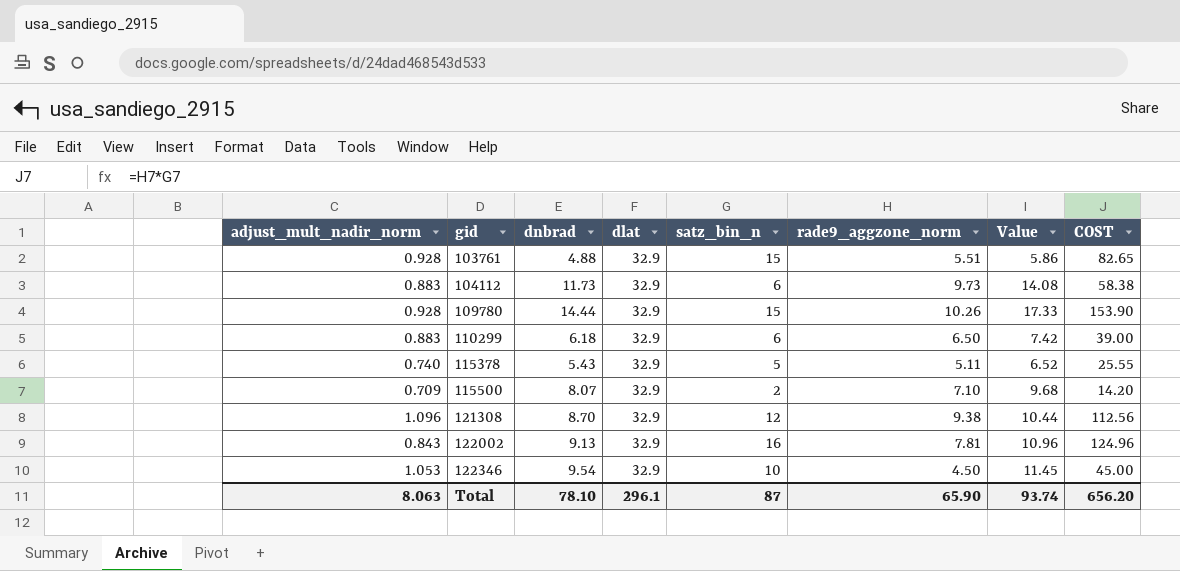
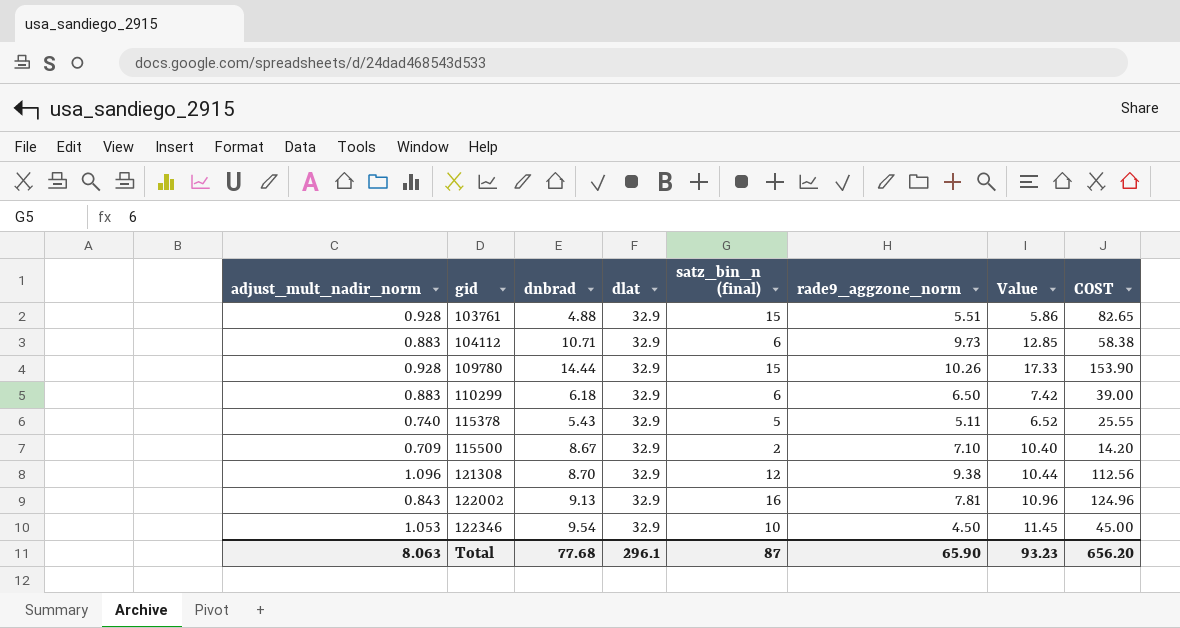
column name: satz_bin_n -> satz_bin_n (final)
104112 | dnbrad: 11.73 -> 10.71
104112 | Value: 14.08 -> 12.85
115500 | dnbrad: 8.07 -> 8.67
115500 | Value: 9.68 -> 10.40
Total | dnbrad: 78.10 -> 77.68
Total | Value: 93.74 -> 93.23

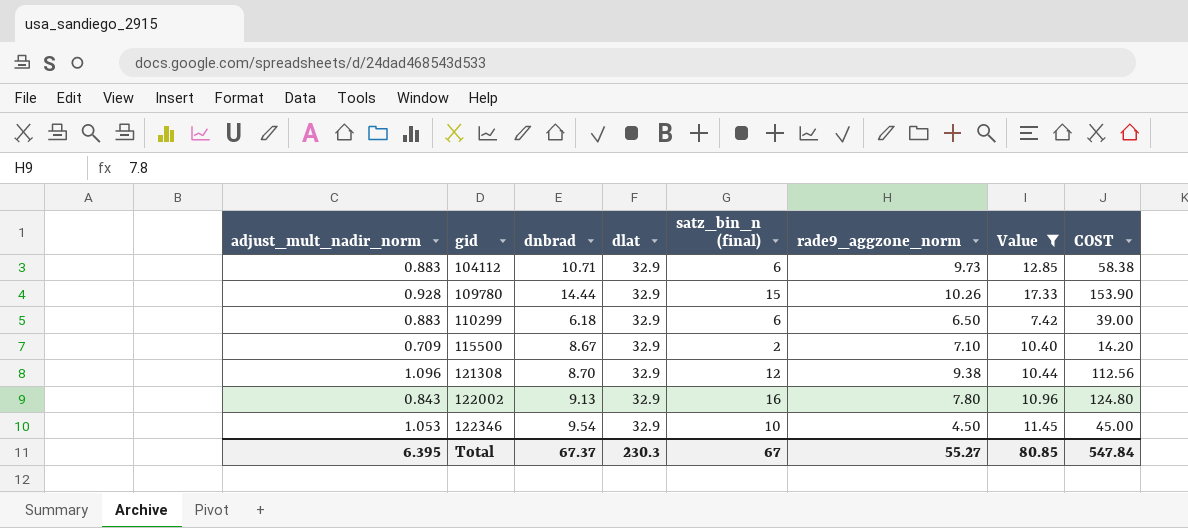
filter: none -> Value >= 7.42
122002 | rade9_aggzone_norm: 7.81 -> 7.80
122002 | COST: 124.96 -> 124.80
Total | adjust_mult_nadir_norm: 8.063 -> 6.395
Total | dnbrad: 77.68 -> 67.37
Total | dlat: 296.1 -> 230.3
Total | satz_bin_n (final): 87 -> 67
Total | rade9_aggzone_norm: 65.90 -> 55.27
Total | Value: 93.23 -> 80.85
Total | COST: 656.20 -> 547.84

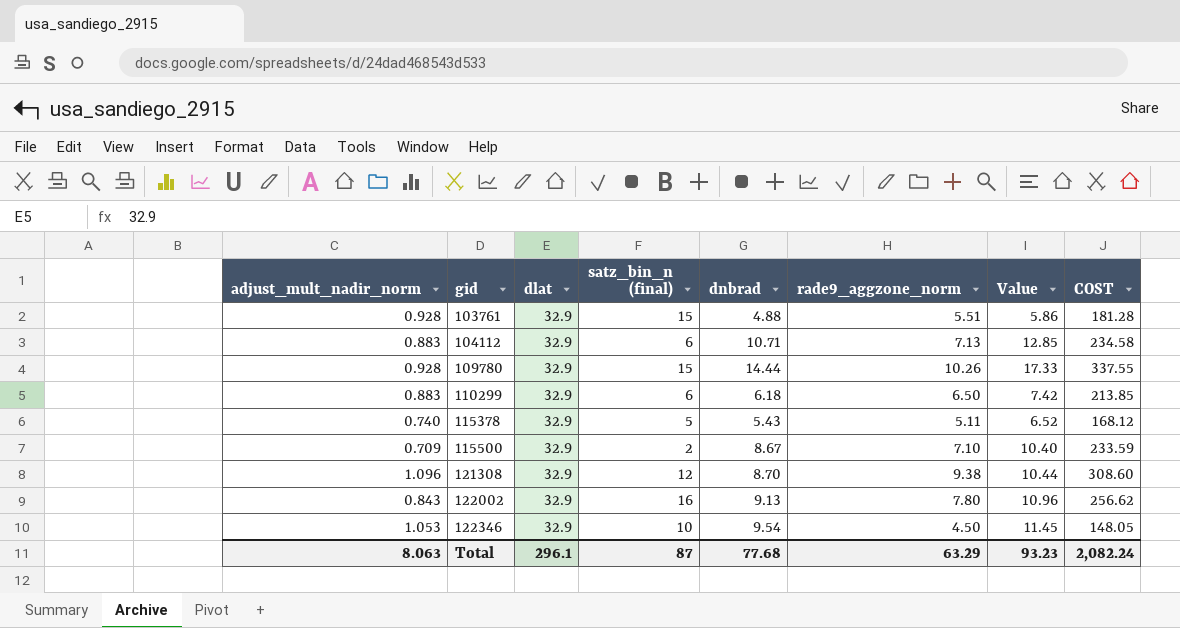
filter: Value >= 7.42 -> none
column dnbrad | position: 3 -> 5
column COST | formula: [satz_bin_n (final)] * [rade9_aggzone_norm] -> [dlat] * [rade9_aggzone_norm]
104112 | rade9_aggzone_norm: 9.73 -> 7.13
Total | adjust_mult_nadir_norm: 6.395 -> 8.063
Total | dlat: 230.3 -> 296.1
Total | satz_bin_n (final): 67 -> 87
Total | dnbrad: 67.37 -> 77.68
Total | rade9_aggzone_norm: 55.27 -> 63.29
Total | Value: 80.85 -> 93.23
Total | COST: 547.84 -> 2,082.24

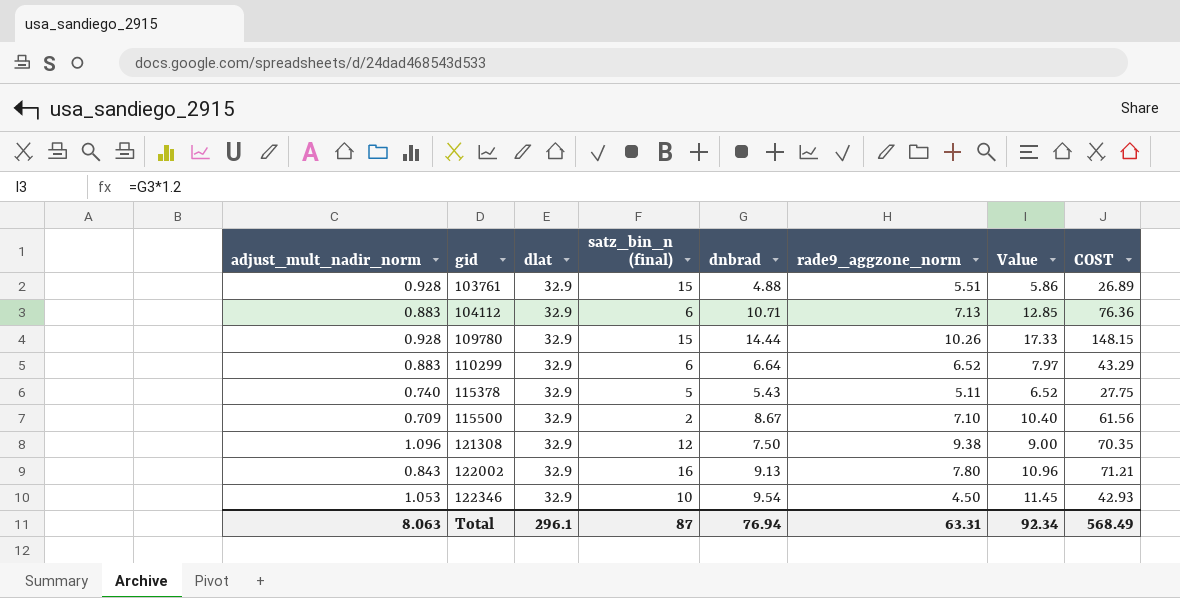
column COST | formula: [dlat] * [rade9_aggzone_norm] -> [dnbrad] * [rade9_aggzone_norm]
110299 | dnbrad: 6.18 -> 6.64
110299 | rade9_aggzone_norm: 6.50 -> 6.52
110299 | Value: 7.42 -> 7.97
121308 | dnbrad: 8.70 -> 7.50
121308 | Value: 10.44 -> 9.00
Total | dnbrad: 77.68 -> 76.94
Total | rade9_aggzone_norm: 63.29 -> 63.31
Total | Value: 93.23 -> 92.34
Total | COST: 2,082.24 -> 568.49

